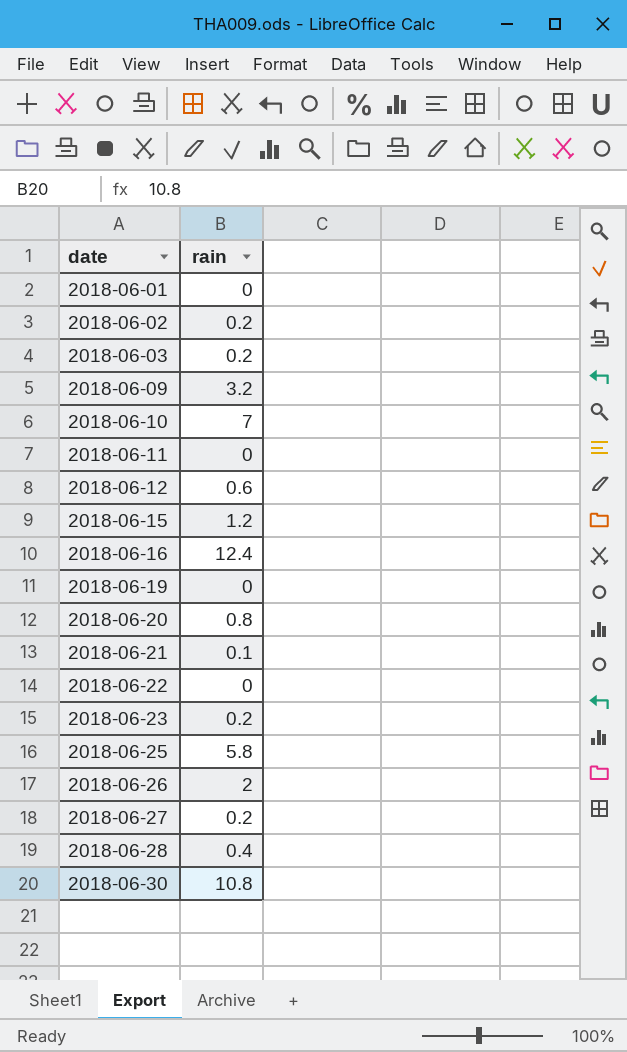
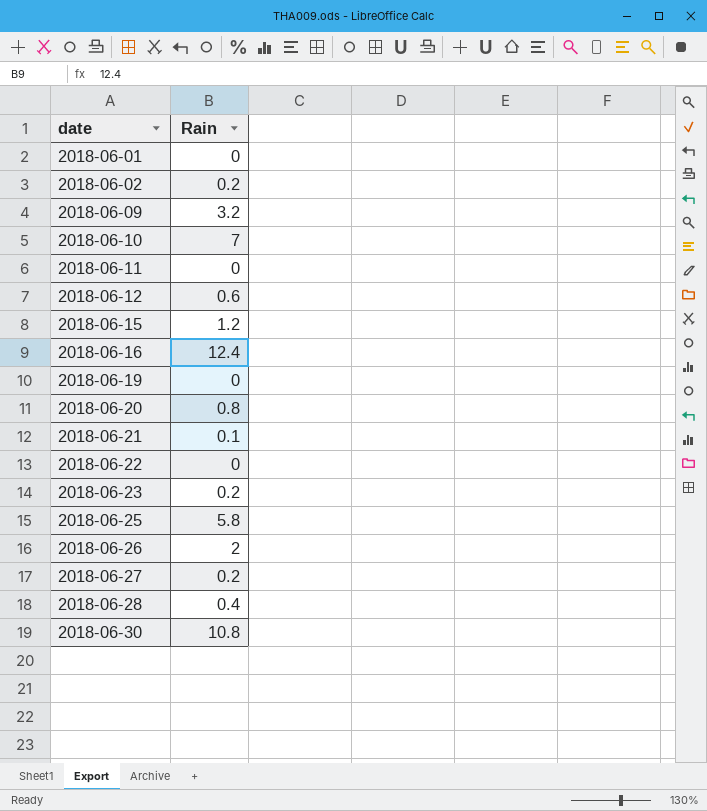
column name: rain -> Rain
row 2018-06-03: 0.2 -> none

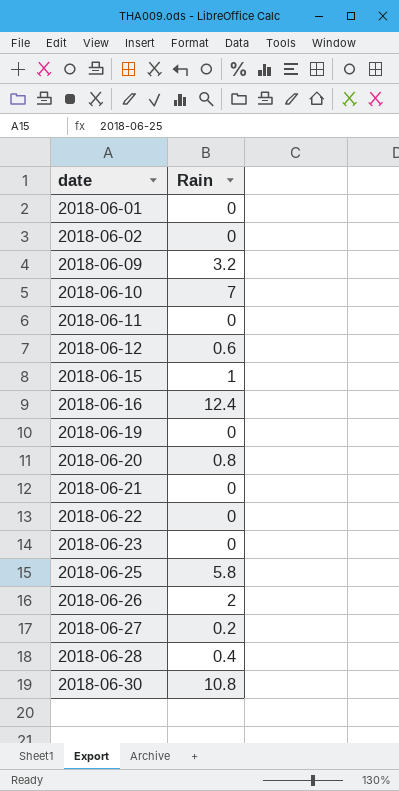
2018-06-02 | Rain: 0.2 -> 0
2018-06-15 | Rain: 1.2 -> 1
2018-06-21 | Rain: 0.1 -> 0
2018-06-23 | Rain: 0.2 -> 0

